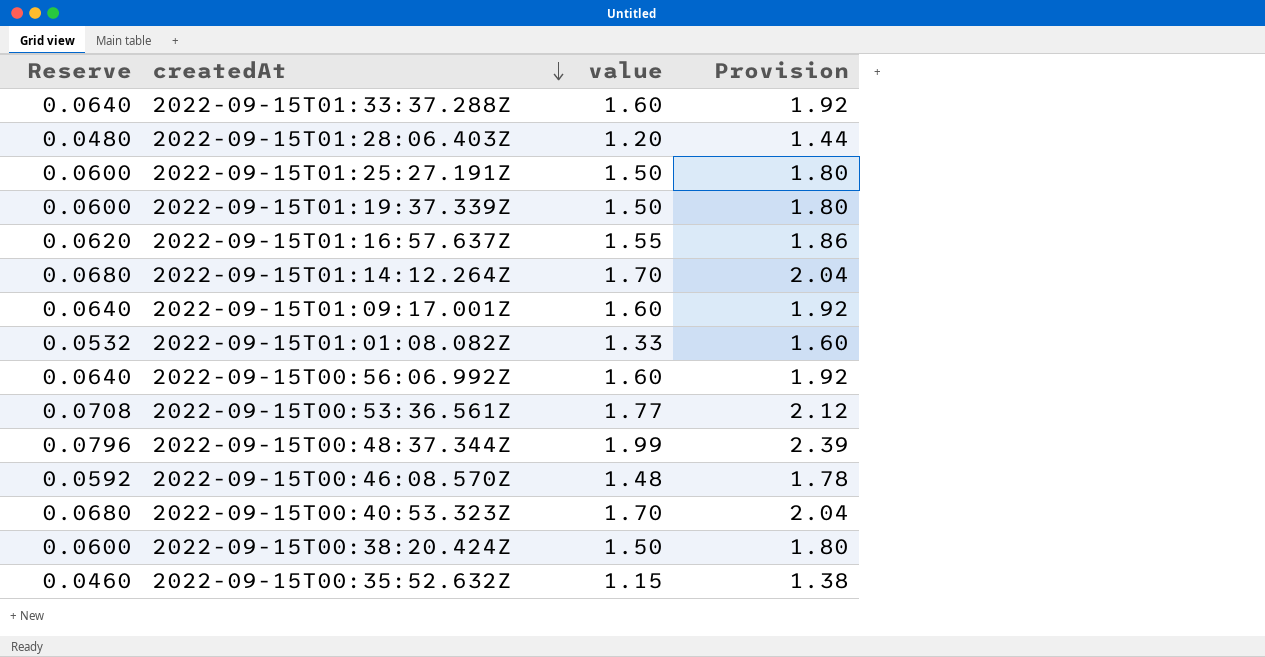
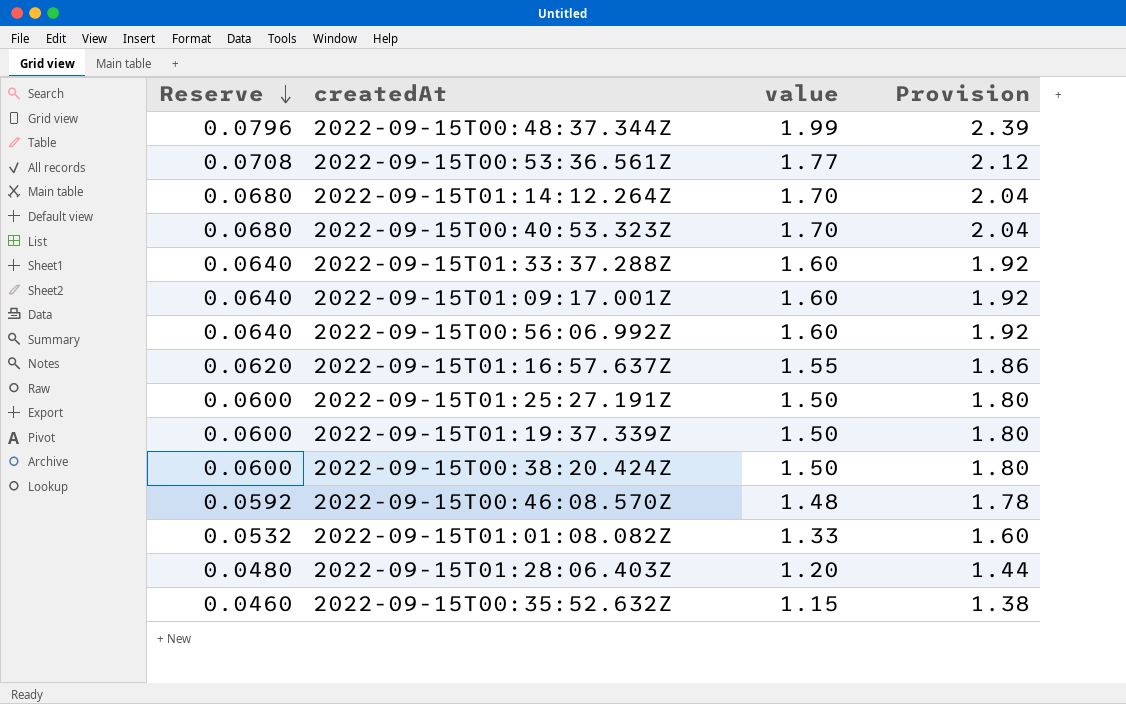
row order: createdAt descending -> Reserve descending

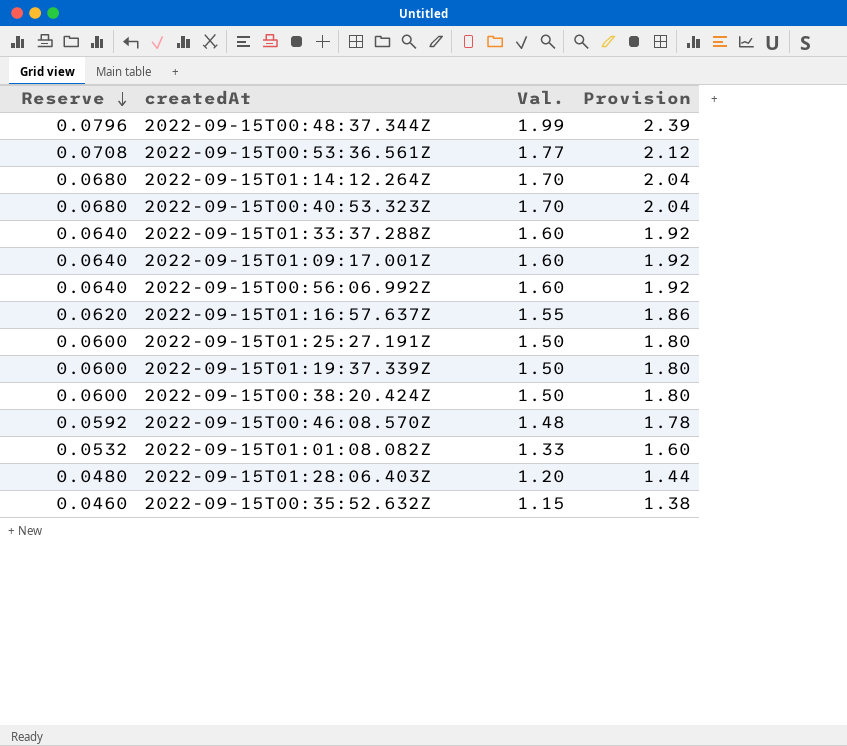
column name: value -> Val.

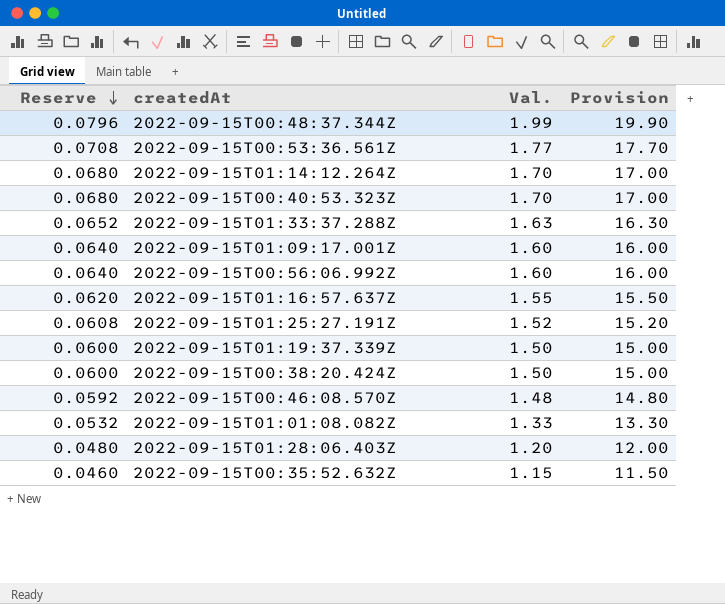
column Provision | formula: [Val.] * 1.2 -> [Val.] * 10
2022-09-15T01:33:37.288Z | Reserve: 0.0640 -> 0.0652
2022-09-15T01:33:37.288Z | Val.: 1.60 -> 1.63
2022-09-15T01:25:27.191Z | Reserve: 0.0600 -> 0.0608
2022-09-15T01:25:27.191Z | Val.: 1.50 -> 1.52

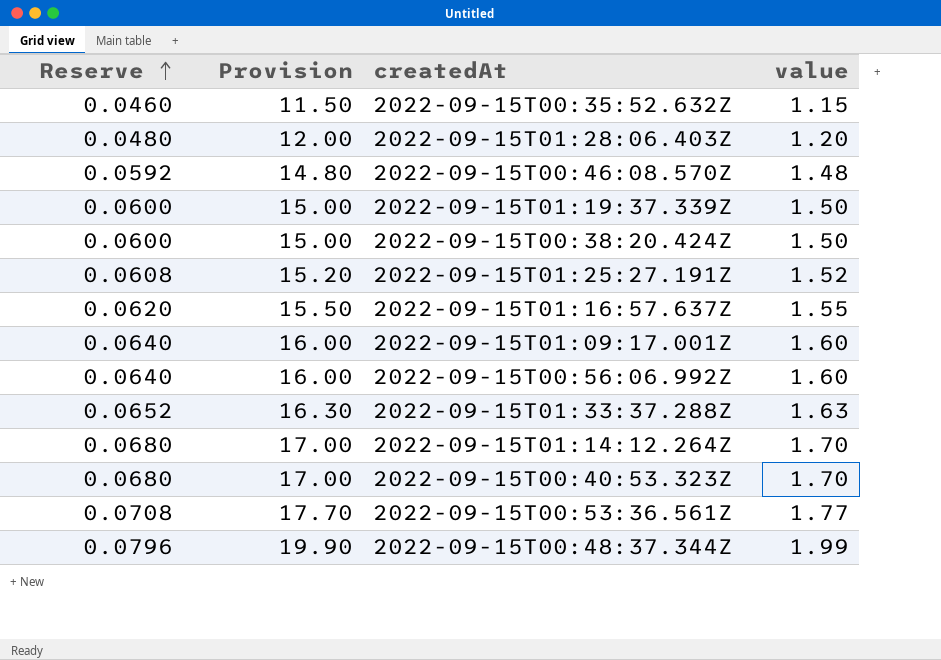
row order: Reserve descending -> Reserve ascending
column Provision | position: 4 -> 2
column name: Val. -> value
row 2022-09-15T01:01:08.082Z: 0.0532 | 1.33 | 13.30 -> none

